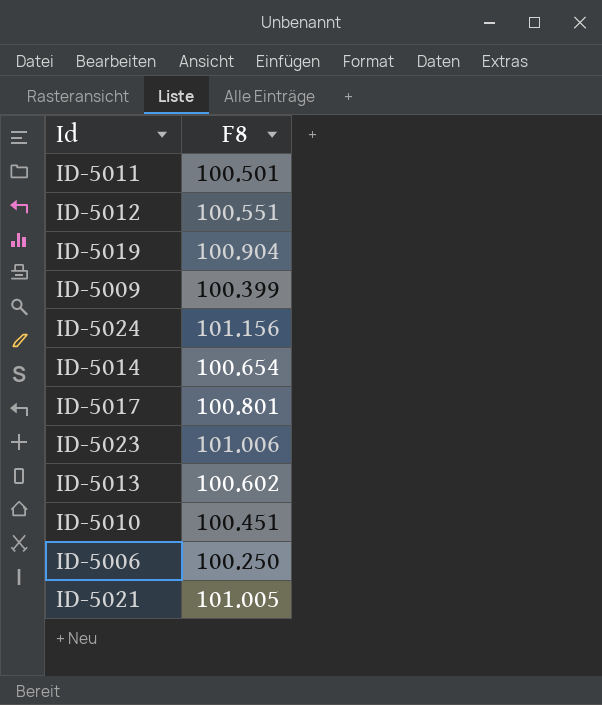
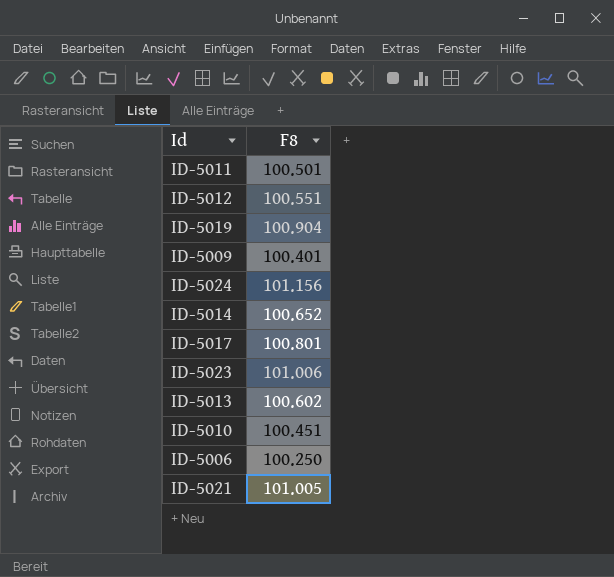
ID-5009 | F8: 100.399 -> 100.401
ID-5014 | F8: 100.654 -> 100.652

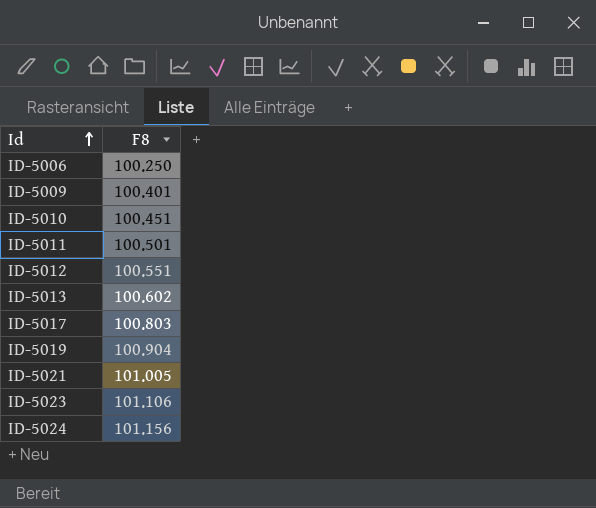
row order: none -> Id ascending
row ID-5014: 100.652 -> none
ID-5017 | F8: 100.801 -> 100.803
ID-5023 | F8: 101.006 -> 101.106

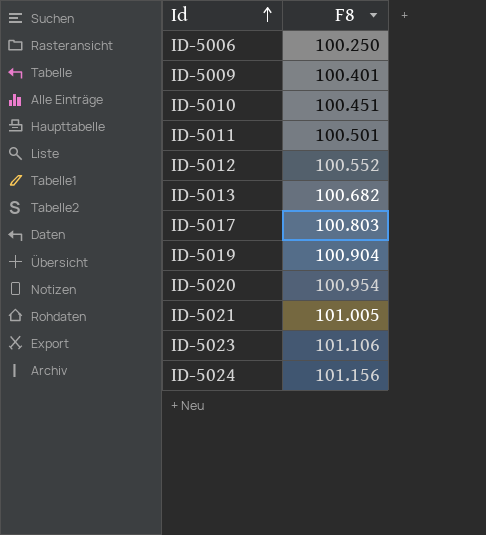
ID-5012 | F8: 100.551 -> 100.552
ID-5013 | F8: 100.602 -> 100.682
row ID-5020: none -> 100.954

